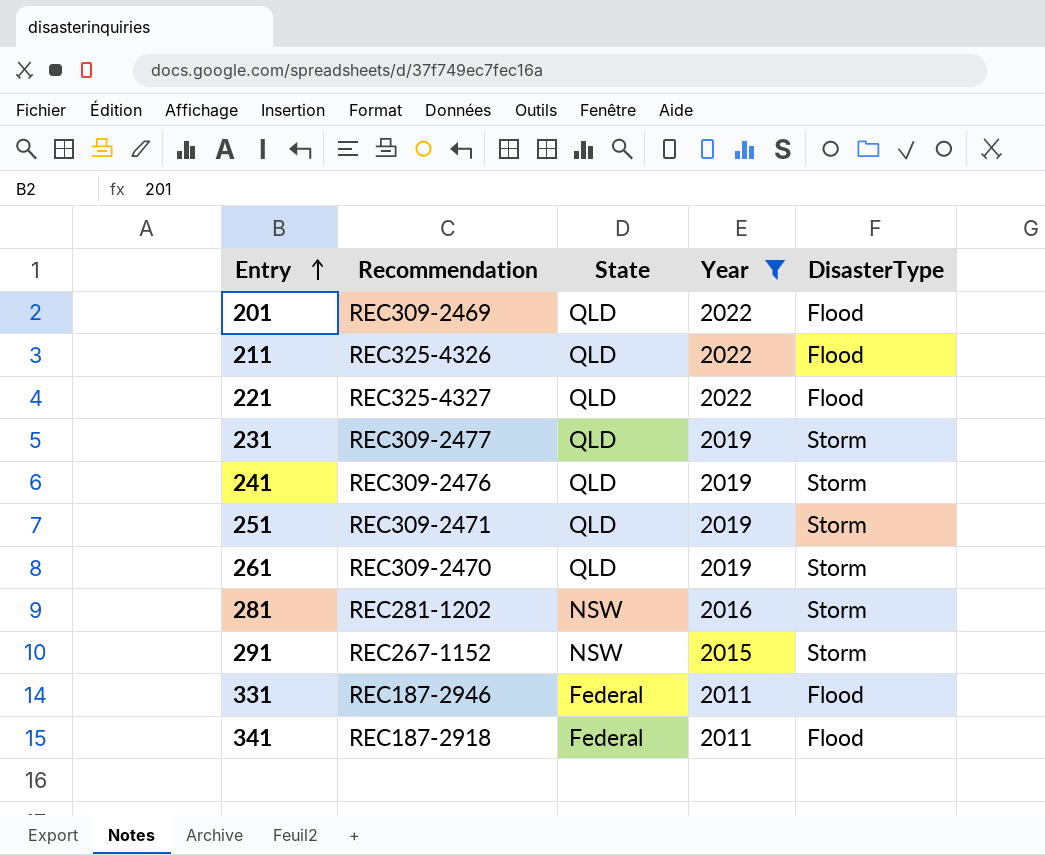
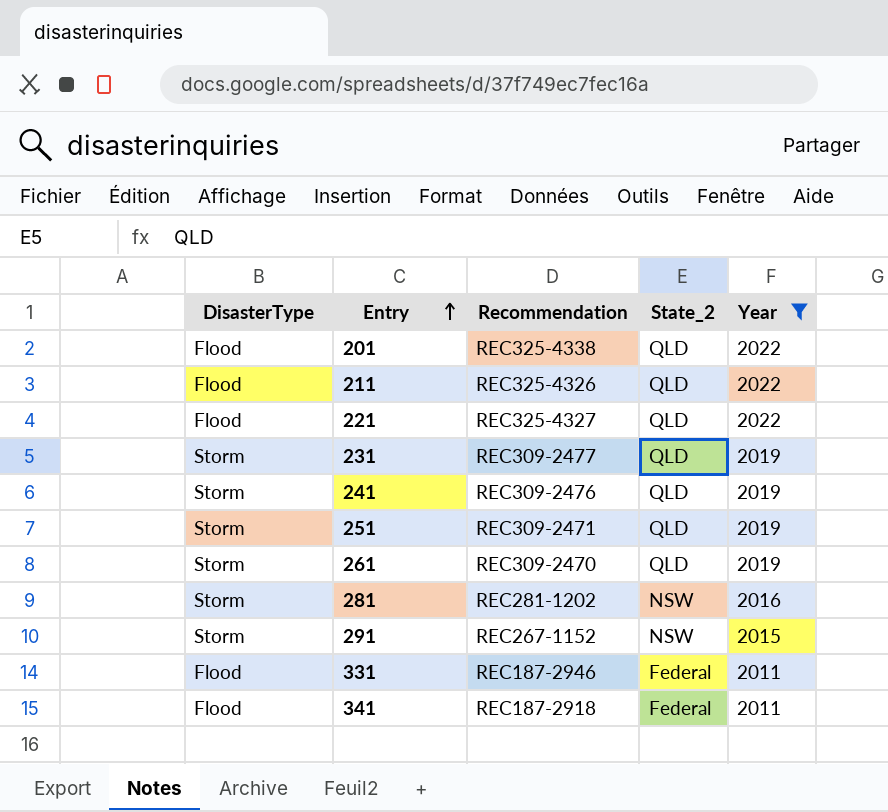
column DisasterType | position: 5 -> 1
column name: State -> State_2
201 | Recommendation: REC309-2469 -> REC325-4338

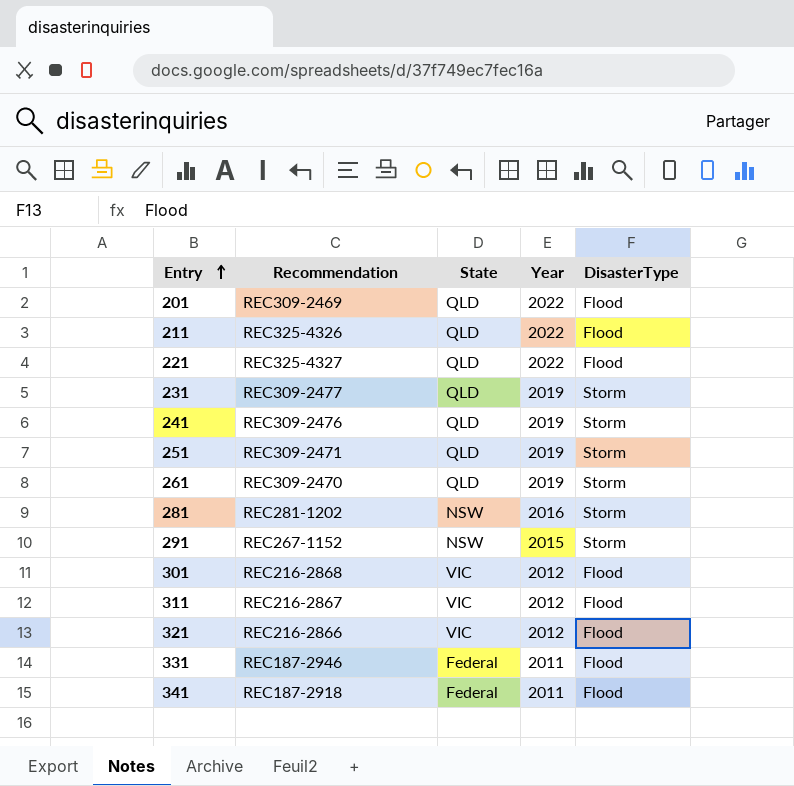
filter: Year != 2012 -> none
column name: State_2 -> State
column DisasterType | position: 1 -> 5
201 | Recommendation: REC325-4338 -> REC309-2469

